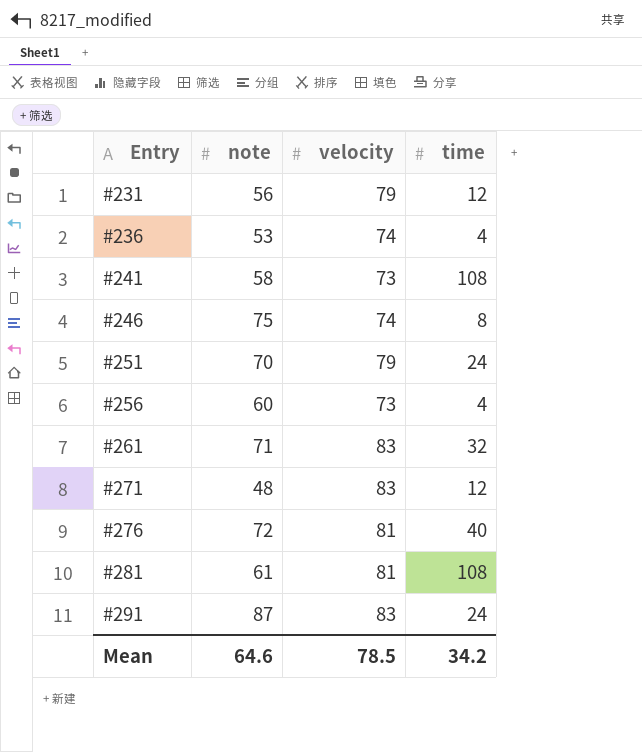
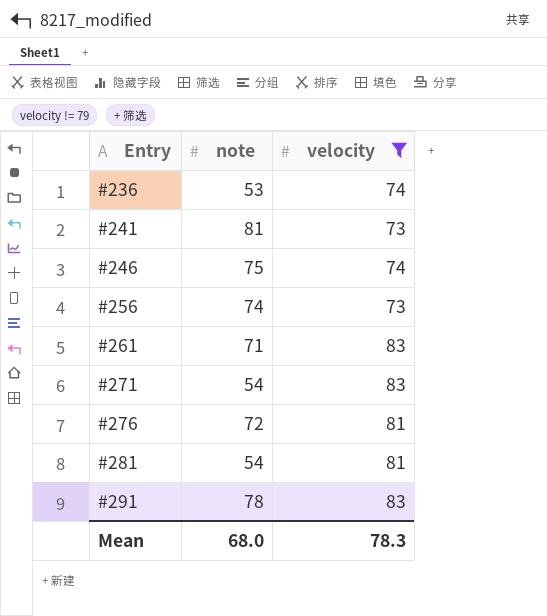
filter: none -> velocity != 79
column time | position: 4 -> none
#241 | note: 58 -> 81
#256 | note: 60 -> 74
#271 | note: 48 -> 54
#281 | note: 61 -> 54
#291 | note: 87 -> 78
Mean | note: 64.6 -> 68.0
Mean | velocity: 78.5 -> 78.3

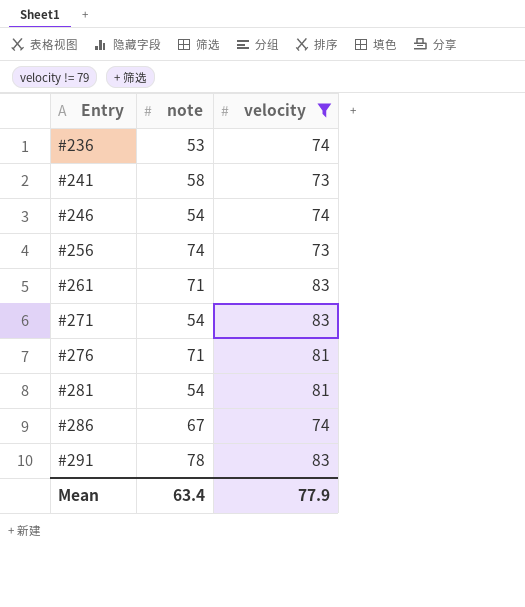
#241 | note: 81 -> 58
#246 | note: 75 -> 54
#276 | note: 72 -> 71
row #286: none -> 67 | 74
Mean | note: 68.0 -> 63.4
Mean | velocity: 78.3 -> 77.9

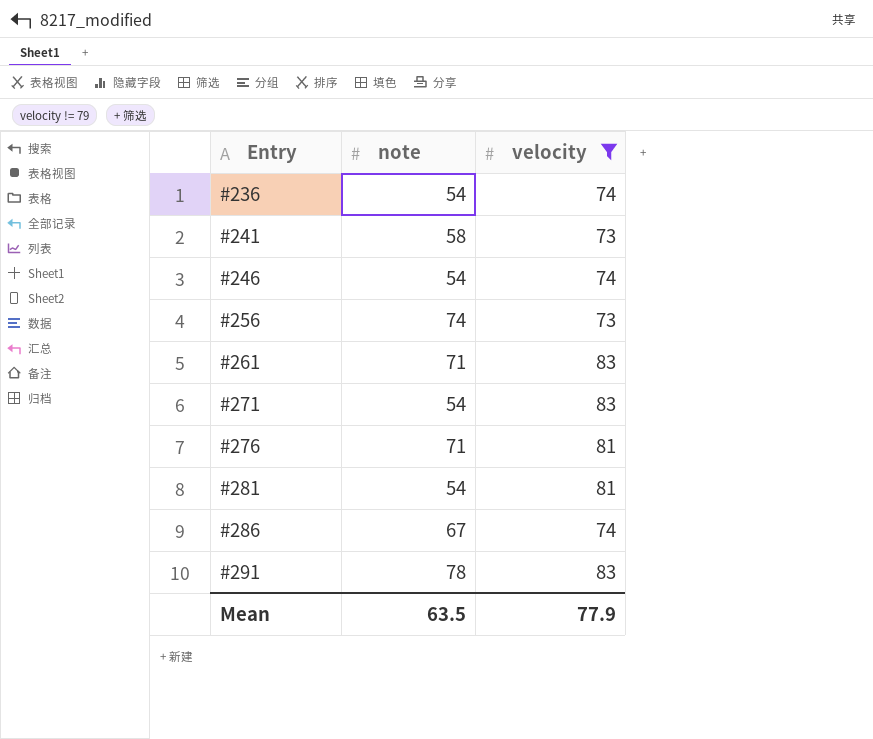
#236 | note: 53 -> 54
Mean | note: 63.4 -> 63.5

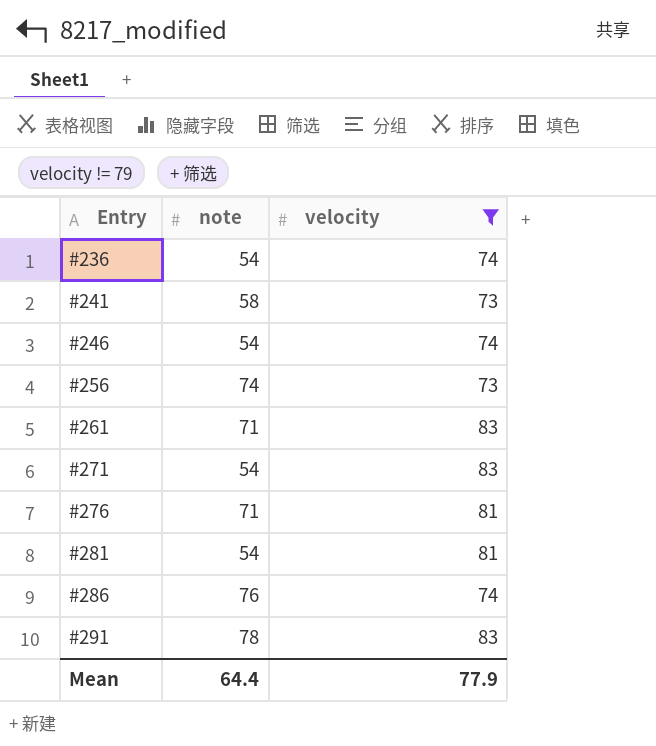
#286 | note: 67 -> 76
Mean | note: 63.5 -> 64.4

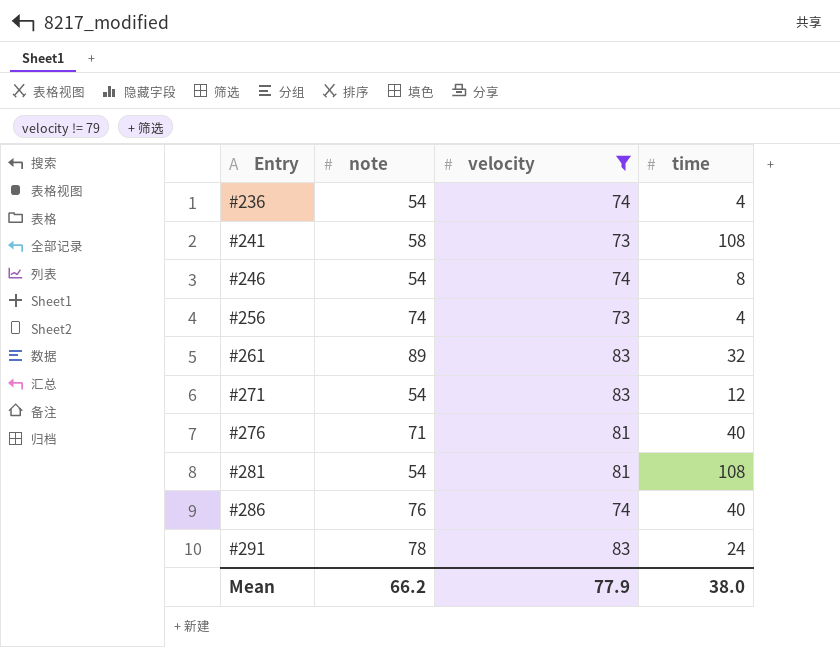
column time | position: none -> 4
#261 | note: 71 -> 89
Mean | note: 64.4 -> 66.2

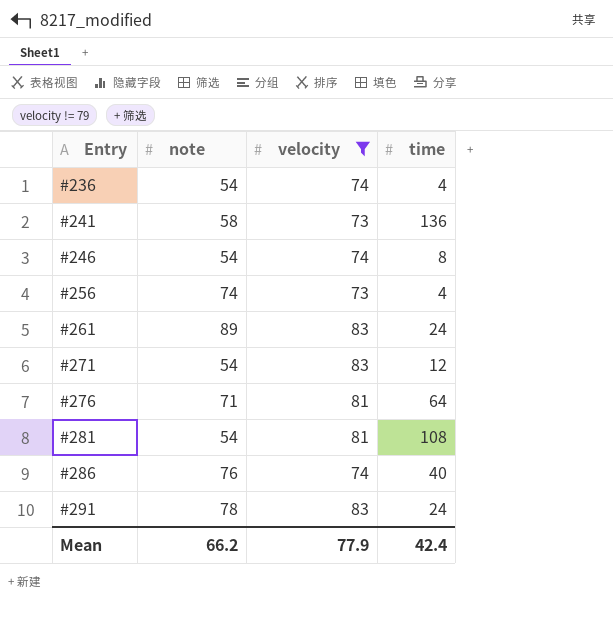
#241 | time: 108 -> 136
#261 | time: 32 -> 24
#276 | time: 40 -> 64
Mean | time: 38.0 -> 42.4

